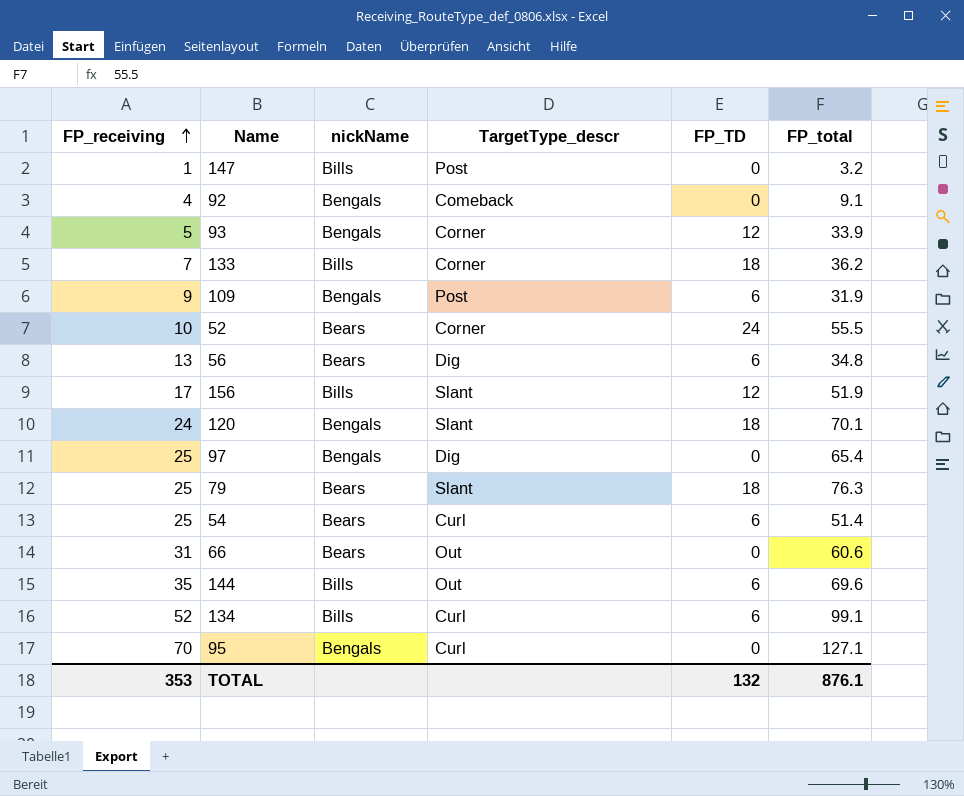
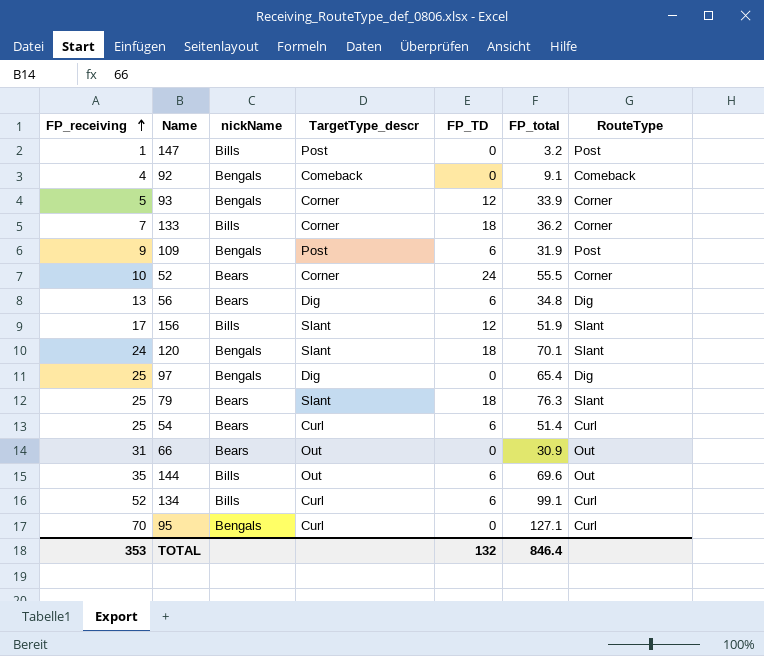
column RouteType | position: none -> 7
66 | FP_total: 60.6 -> 30.9
TOTAL | FP_total: 876.1 -> 846.4

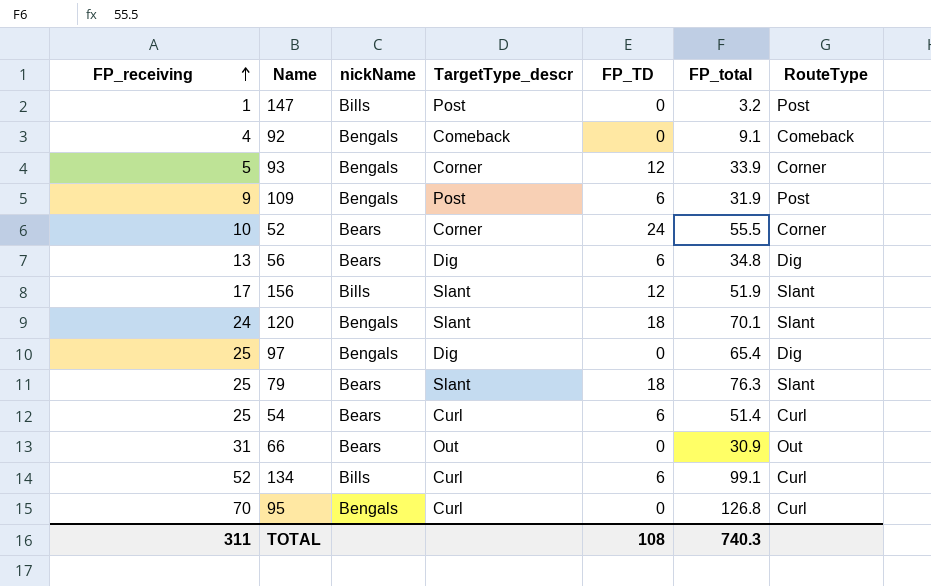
row 133: 7 | Bills | Corner | 18 | 36.2 | Corner -> none
row 144: 35 | Bills | Out | 6 | 69.6 | Out -> none
95 | FP_total: 127.1 -> 126.8
TOTAL | FP_receiving: 353 -> 311
TOTAL | FP_TD: 132 -> 108
TOTAL | FP_total: 846.4 -> 740.3

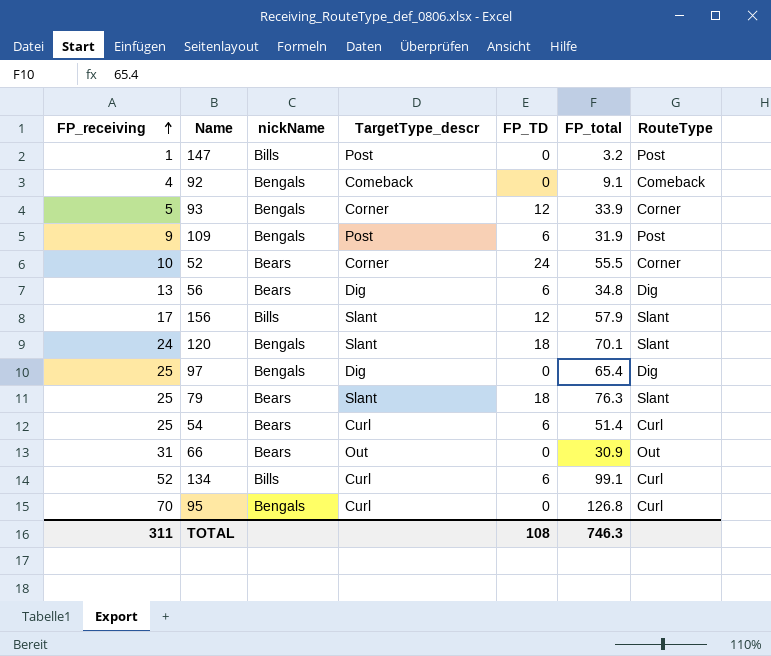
156 | FP_total: 51.9 -> 57.9
TOTAL | FP_total: 740.3 -> 746.3

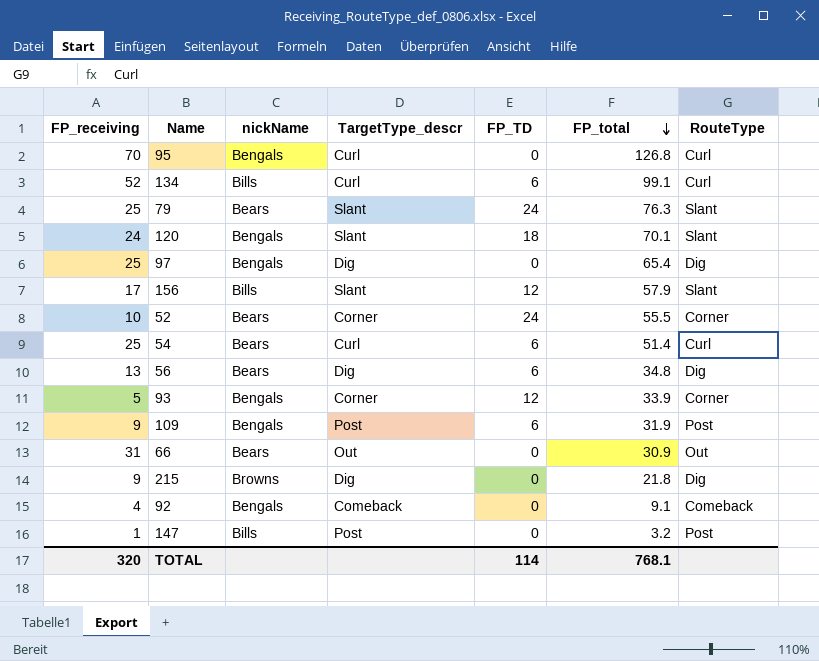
row order: FP_receiving ascending -> FP_total descending
79 | FP_TD: 18 -> 24
row 215: none -> 9 | Browns | Dig | 0 | 21.8 | Dig
TOTAL | FP_receiving: 311 -> 320
TOTAL | FP_TD: 108 -> 114
TOTAL | FP_total: 746.3 -> 768.1

